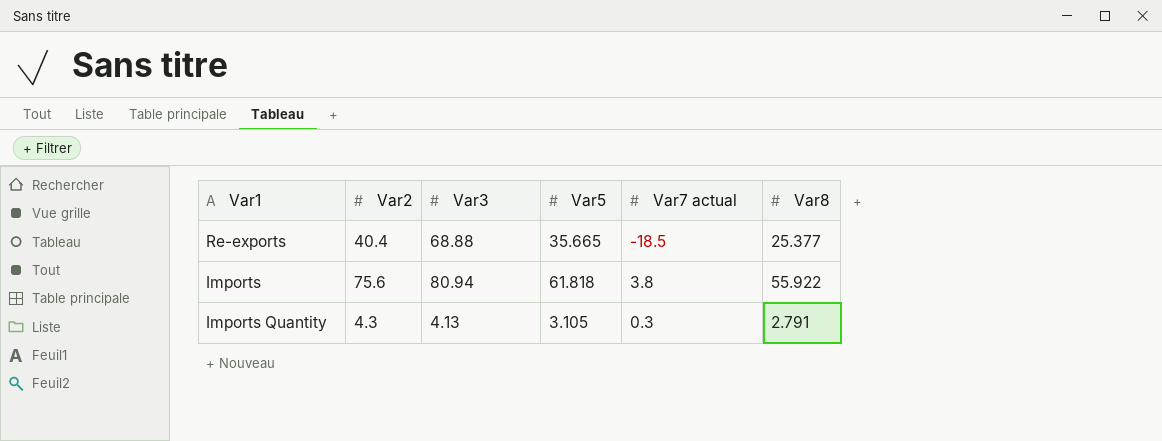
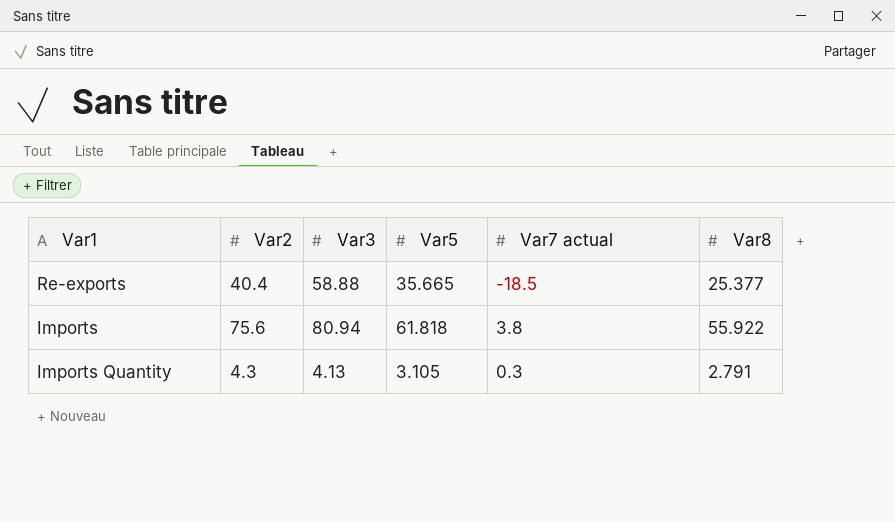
Re-exports | Var3: 68.88 -> 58.88

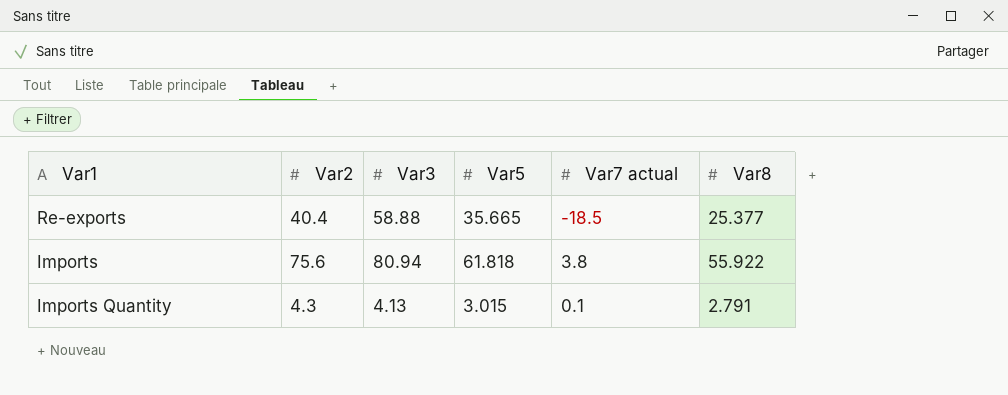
Imports Quantity | Var5: 3.105 -> 3.015
Imports Quantity | Var7 actual: 0.3 -> 0.1

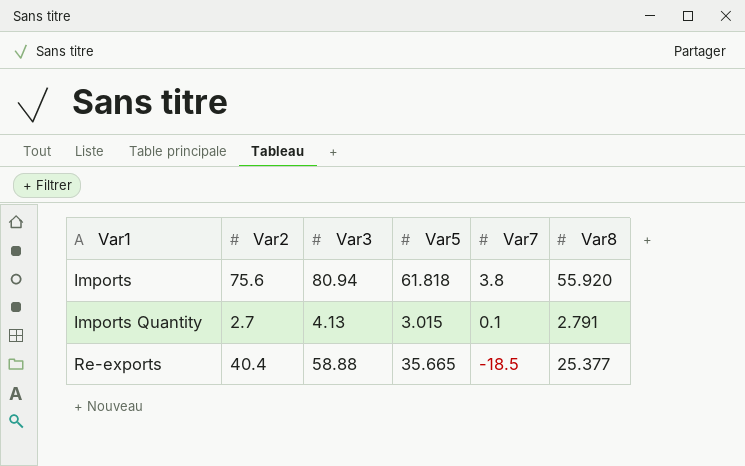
row order: none -> Var1 ascending
column name: Var7 actual -> Var7
Imports | Var8: 55.922 -> 55.920
Imports Quantity | Var2: 4.3 -> 2.7

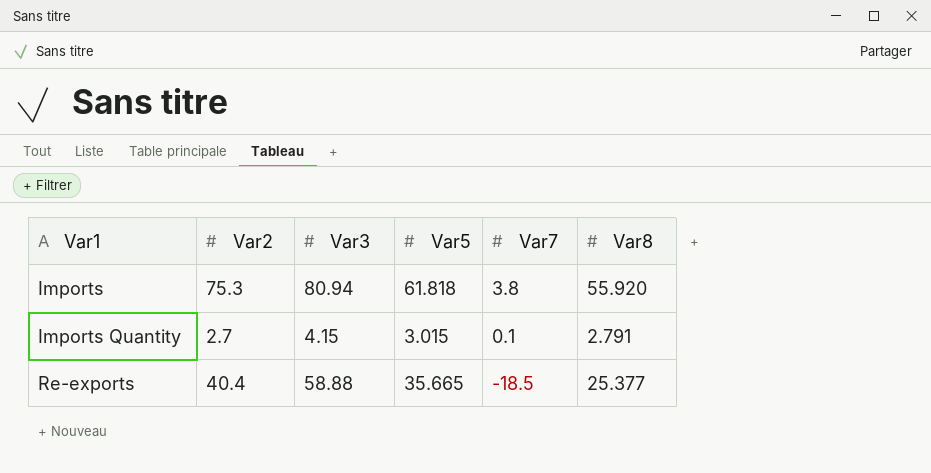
Imports | Var2: 75.6 -> 75.3
Imports Quantity | Var3: 4.13 -> 4.15

